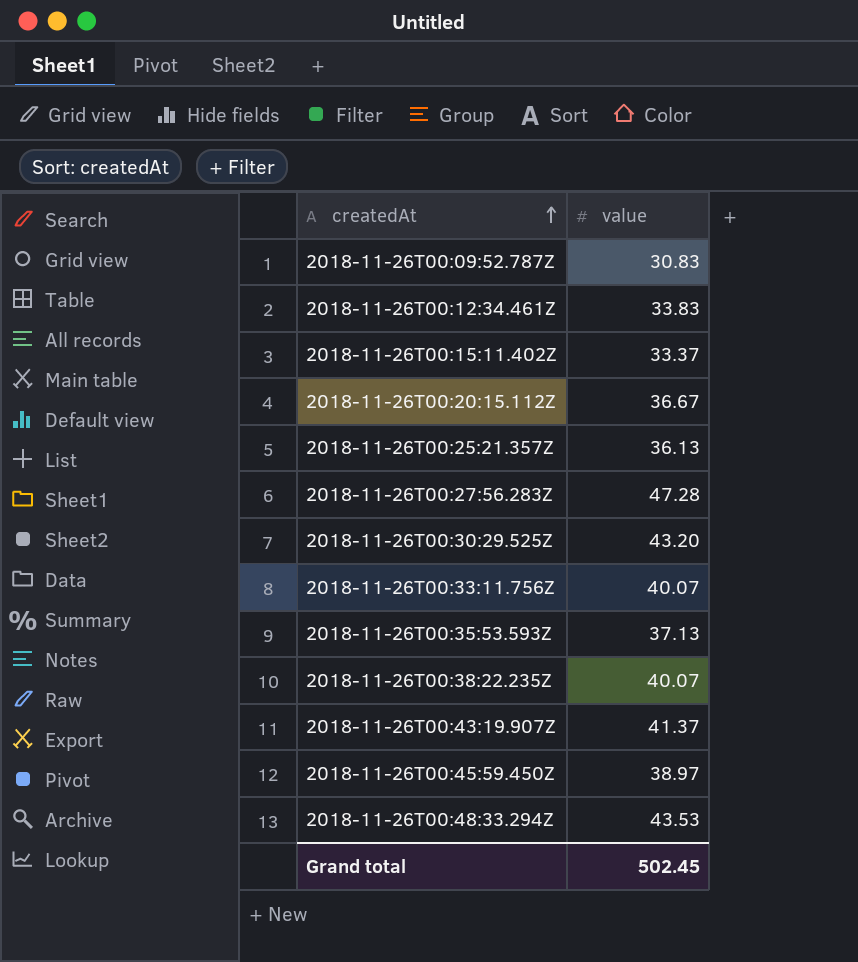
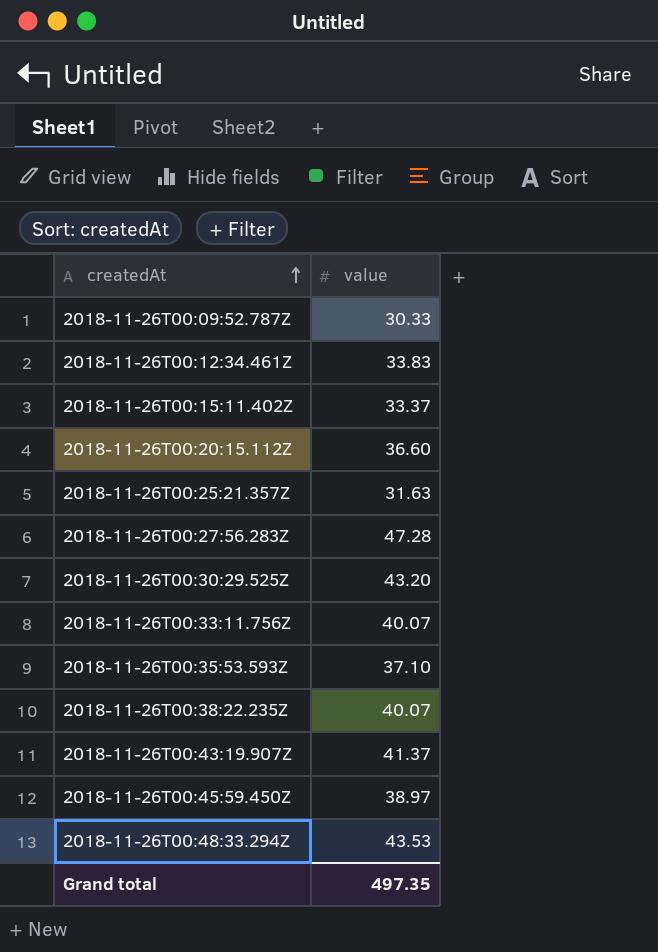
2018-11-26T00:09:52.787Z | value: 30.83 -> 30.33
2018-11-26T00:20:15.112Z | value: 36.67 -> 36.60
2018-11-26T00:25:21.357Z | value: 36.13 -> 31.63
2018-11-26T00:35:53.593Z | value: 37.13 -> 37.10
Grand total | value: 502.45 -> 497.35

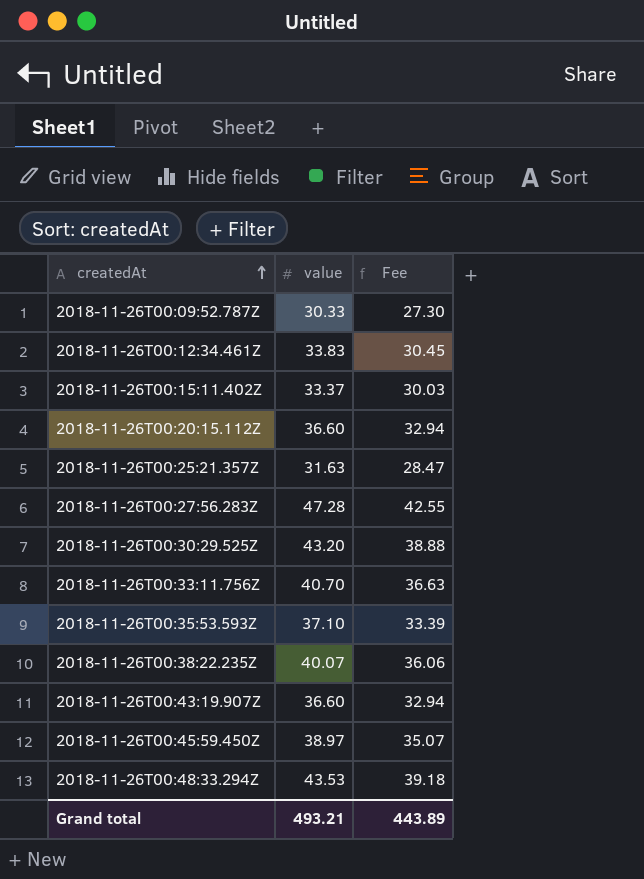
column Fee | formula: none -> [value] * 0.9
2018-11-26T00:33:11.756Z | value: 40.07 -> 40.70
2018-11-26T00:43:19.907Z | value: 41.37 -> 36.60
Grand total | value: 497.35 -> 493.21

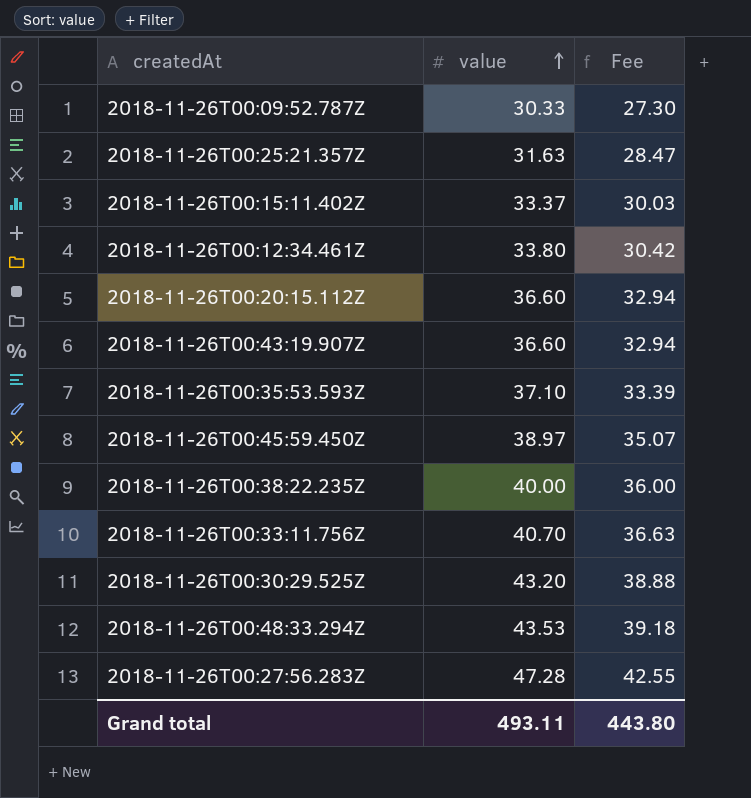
row order: createdAt ascending -> value ascending
2018-11-26T00:12:34.461Z | value: 33.83 -> 33.80
2018-11-26T00:12:34.461Z | Fee: 30.45 -> 30.42
2018-11-26T00:38:22.235Z | value: 40.07 -> 40.00
2018-11-26T00:38:22.235Z | Fee: 36.06 -> 36.00
Grand total | value: 493.21 -> 493.11
Grand total | Fee: 443.89 -> 443.80

